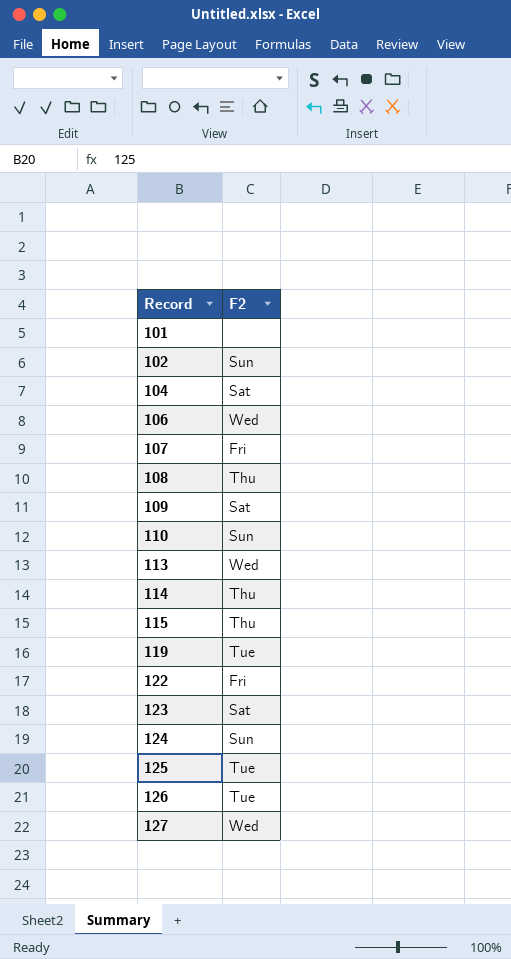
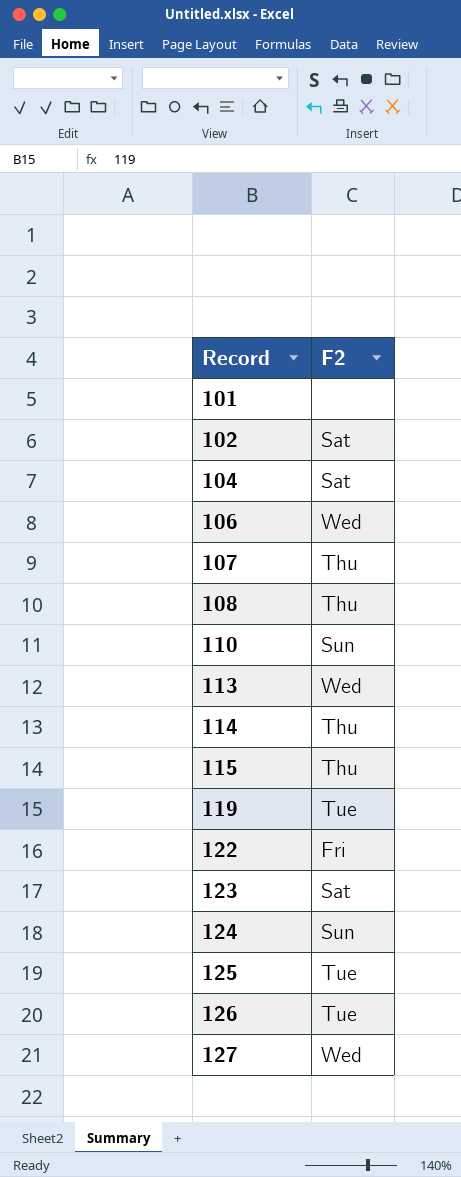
row 109: Sat -> none
102 | F2: Sun -> Sat
107 | F2: Fri -> Thu

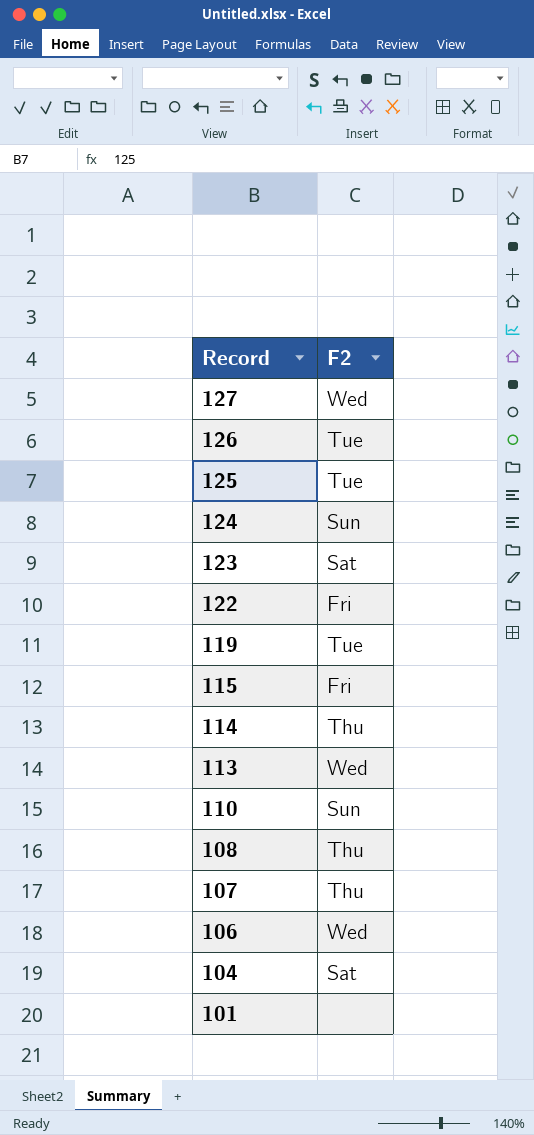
row order: Record ascending -> Record descending
row 102: Sat -> none
115 | F2: Thu -> Fri

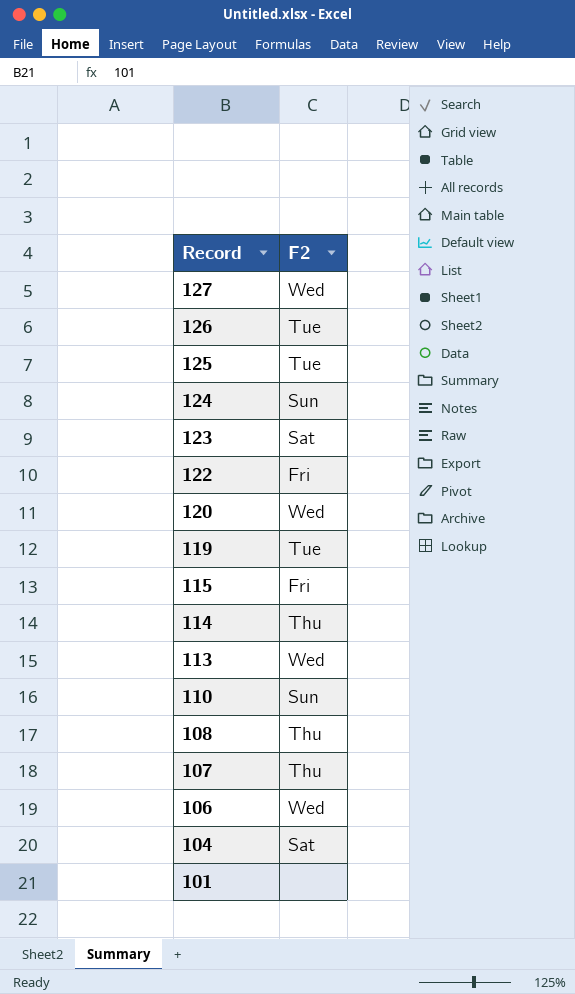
row 120: none -> Wed

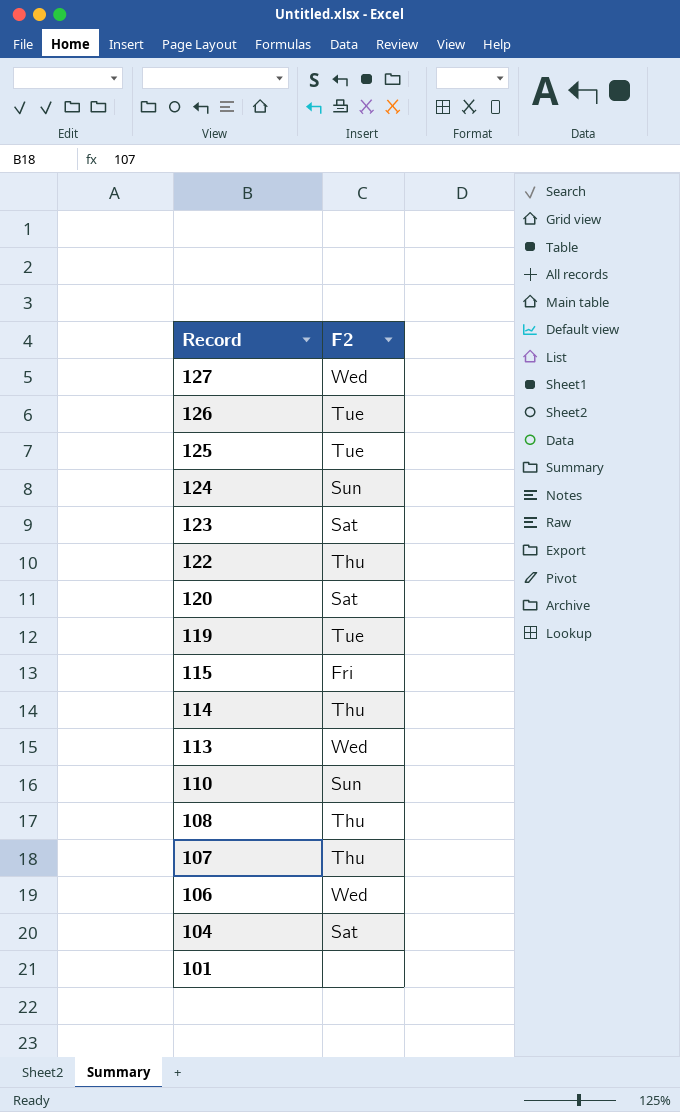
122 | F2: Fri -> Thu
120 | F2: Wed -> Sat

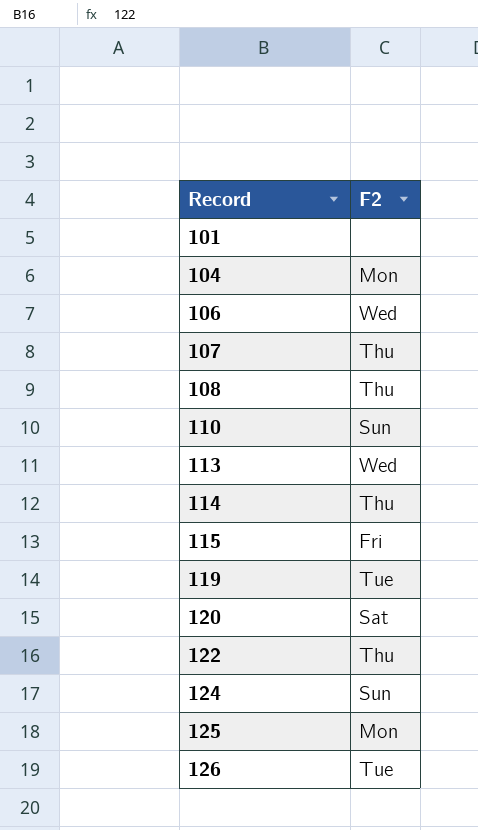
row order: Record descending -> Record ascending
row 127: Wed -> none
row 123: Sat -> none
104 | F2: Sat -> Mon
125 | F2: Tue -> Mon

